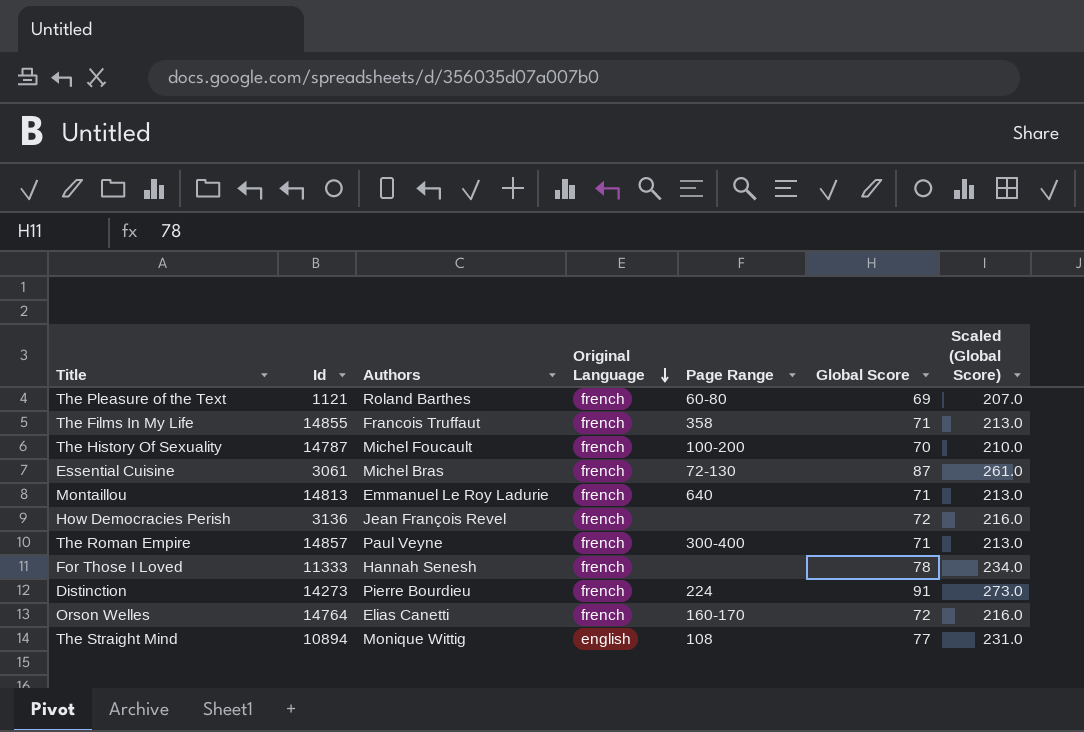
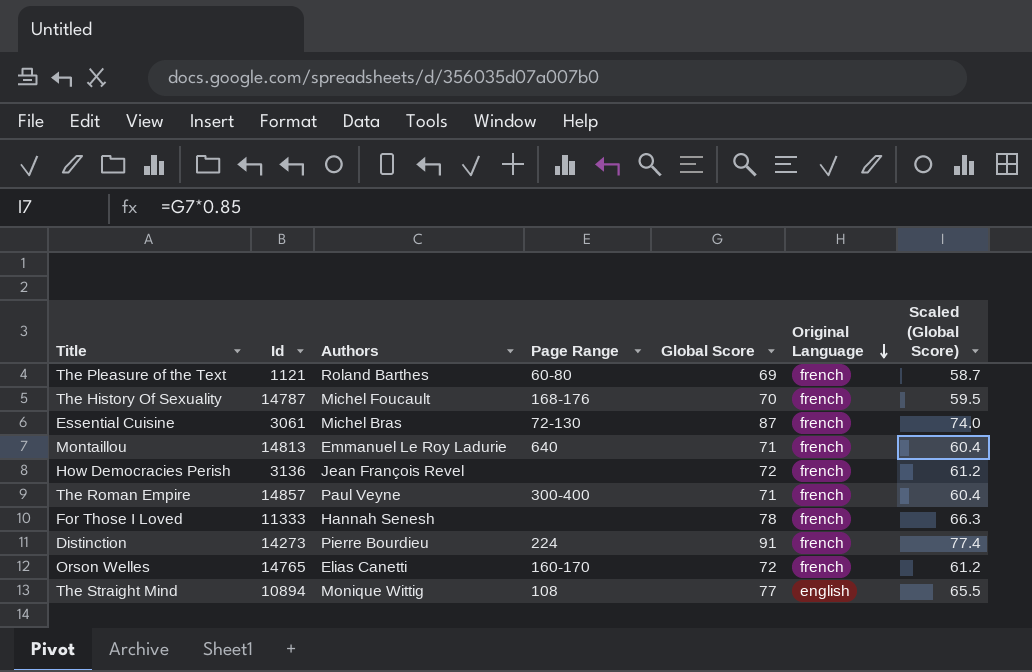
column Original Language | position: 4 -> 6
column Scaled (Global Score) | formula: [Global Score] * 3 -> [Global Score] * 0.85
row The Films In My Life: 14855 | Francois Truffaut | french | 358 | 71 | 213.0 -> none
The History Of Sexuality | Page Range: 100-200 -> 168-176
Orson Welles | Id: 14764 -> 14765

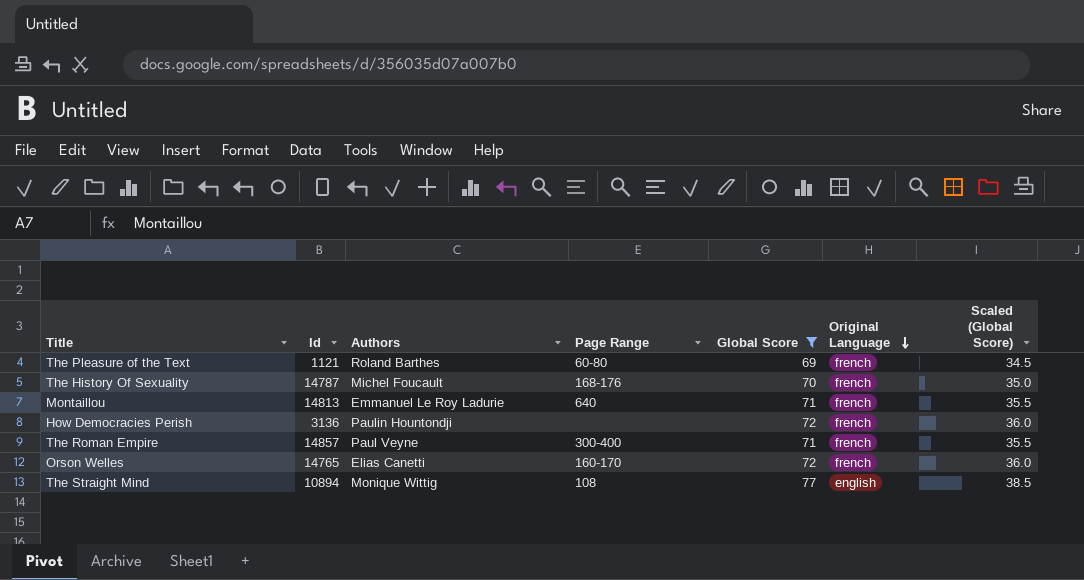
filter: none -> Global Score <= 77
column Scaled (Global Score) | formula: [Global Score] * 0.85 -> [Global Score] * 0.5
How Democracies Perish | Authors: Jean François Revel -> Paulin Hountondji

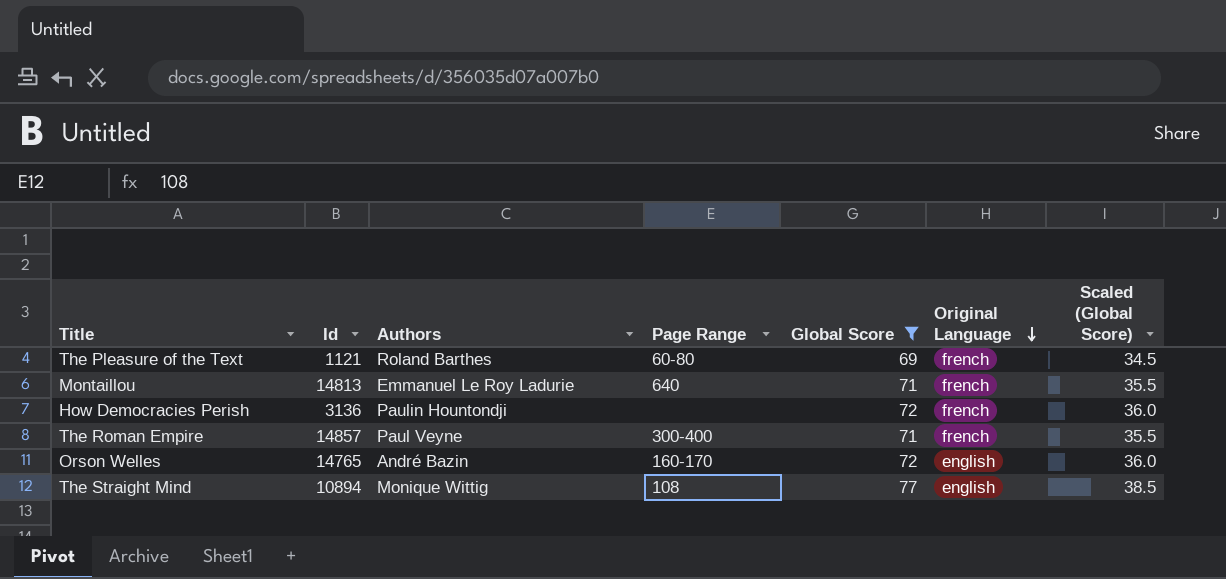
row The History Of Sexuality: 14787 | Michel Foucault | 168-176 | 70 | french | 35.0 -> none
Orson Welles | Authors: Elias Canetti -> André Bazin
Orson Welles | Original Language: french -> english

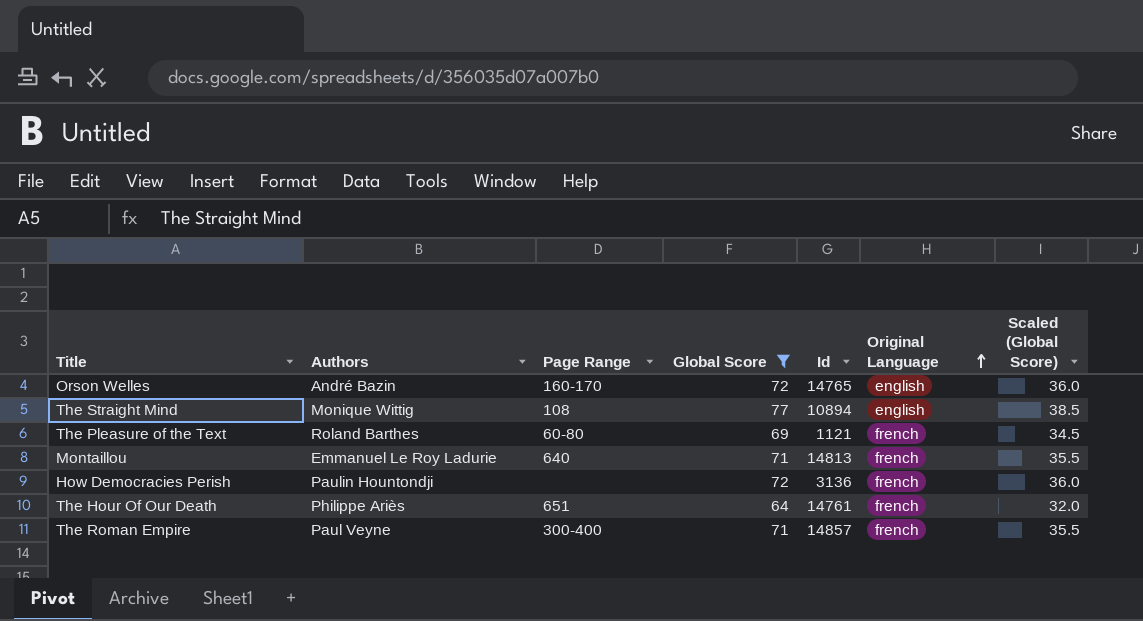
row order: Original Language descending -> Original Language ascending
column Id | position: 2 -> 5
row The Hour Of Our Death: none -> Philippe Ariès | 651 | 64 | 14761 | french | 32.0

